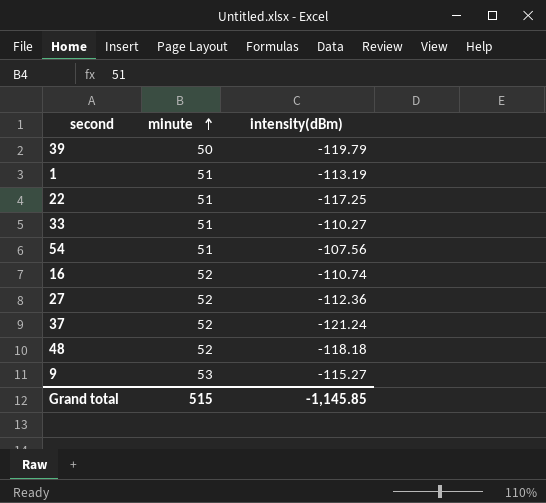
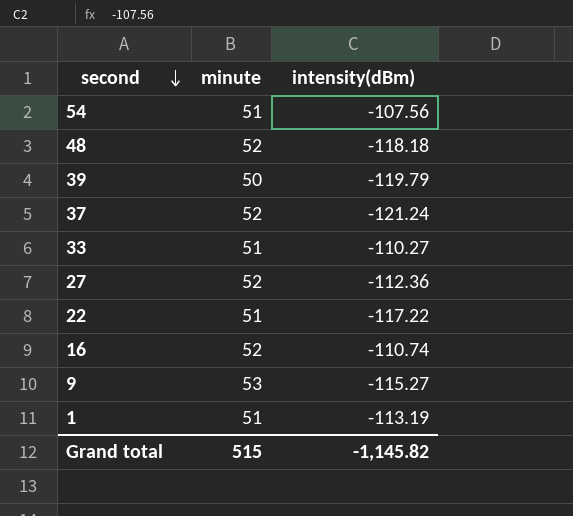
row order: minute ascending -> second descending
22 | intensity(dBm): -117.25 -> -117.22
Grand total | intensity(dBm): -1,145.85 -> -1,145.82

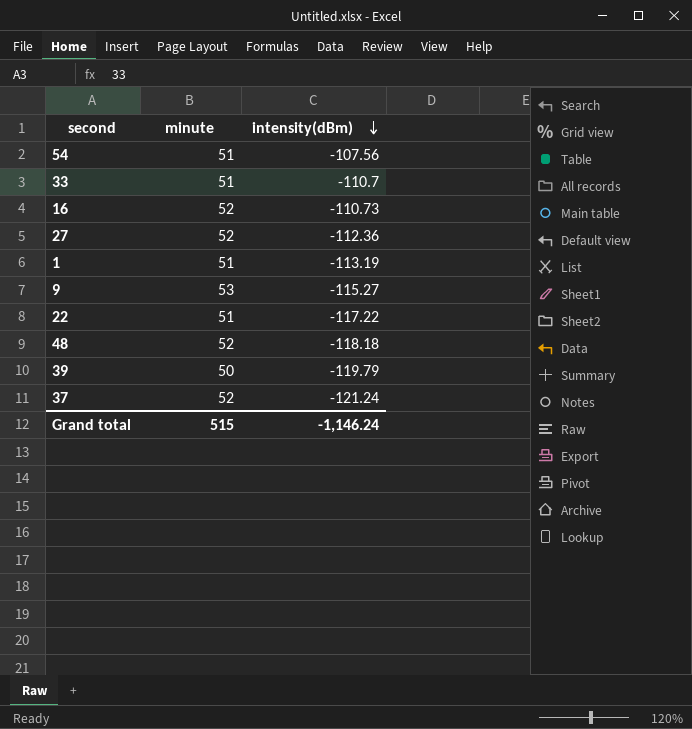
row order: second descending -> intensity(dBm) descending
33 | intensity(dBm): -110.27 -> -110.7
16 | intensity(dBm): -110.74 -> -110.73
Grand total | intensity(dBm): -1,145.82 -> -1,146.24

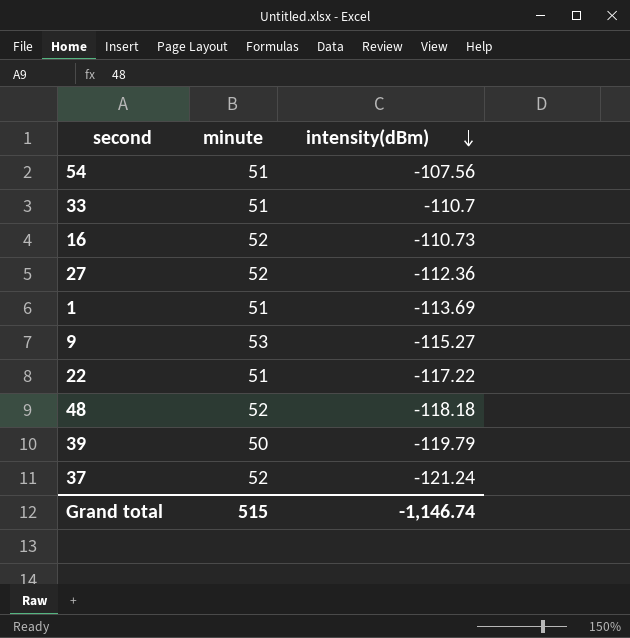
1 | intensity(dBm): -113.19 -> -113.69
Grand total | intensity(dBm): -1,146.24 -> -1,146.74

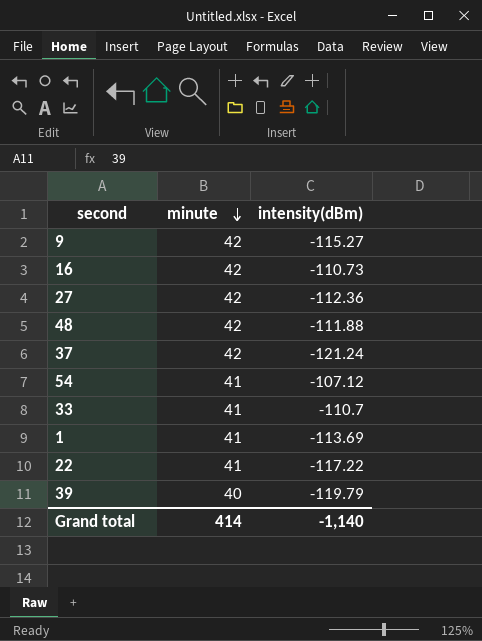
row order: intensity(dBm) descending -> minute descending
9 | minute: 53 -> 42
16 | minute: 52 -> 42
27 | minute: 52 -> 42
48 | minute: 52 -> 42
48 | intensity(dBm): -118.18 -> -111.88
37 | minute: 52 -> 42
54 | minute: 51 -> 41
54 | intensity(dBm): -107.56 -> -107.12
33 | minute: 51 -> 41
1 | minute: 51 -> 41
22 | minute: 51 -> 41
39 | minute: 50 -> 40
Grand total | minute: 515 -> 414
Grand total | intensity(dBm): -1,146.74 -> -1,140

